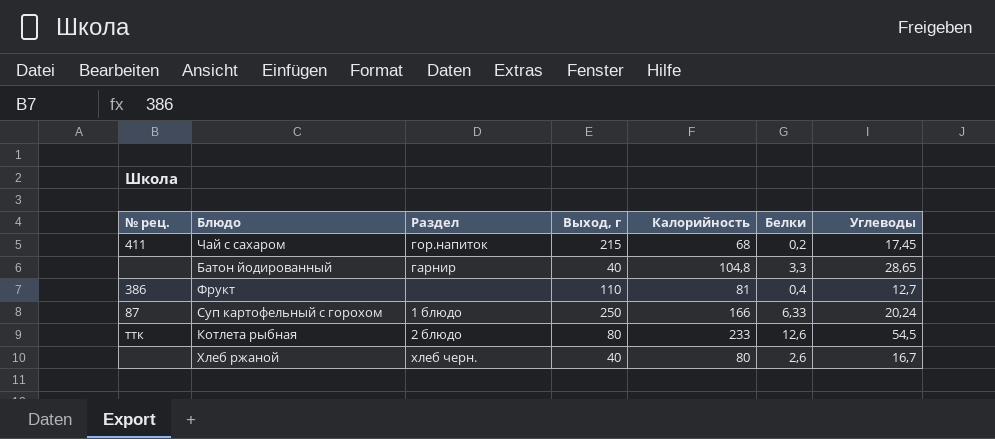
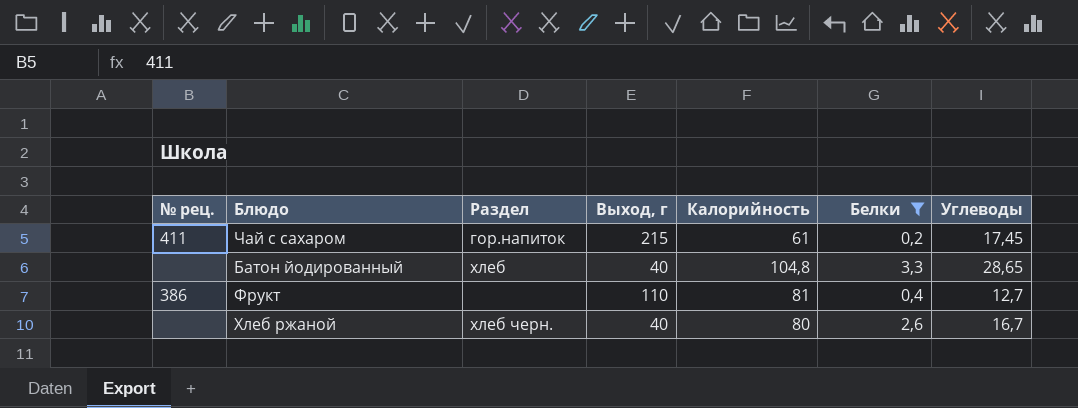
filter: none -> Белки <= 3,3
Чай с сахаром | Калорийность: 68 -> 61
Батон йодированный | Раздел: гарнир -> хлеб

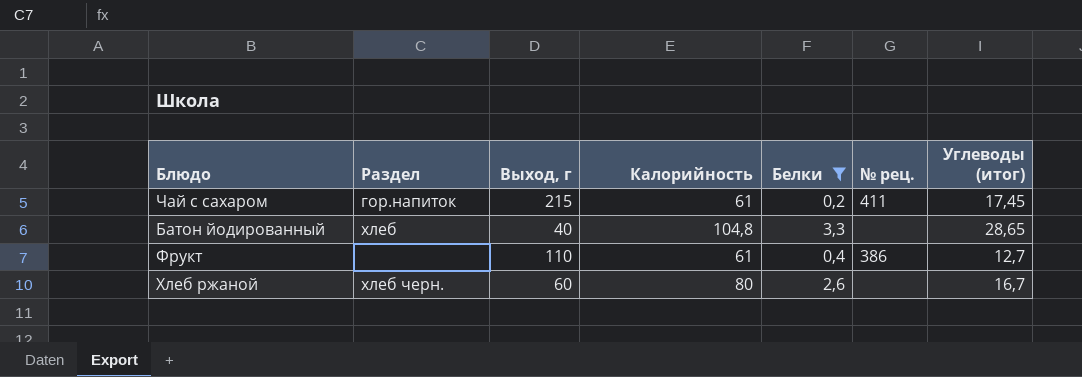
column № рец. | position: 1 -> 6
column name: Углеводы -> Углеводы (итог)
Фрукт | Калорийность: 81 -> 61
Хлеб ржаной | Выход, г: 40 -> 60

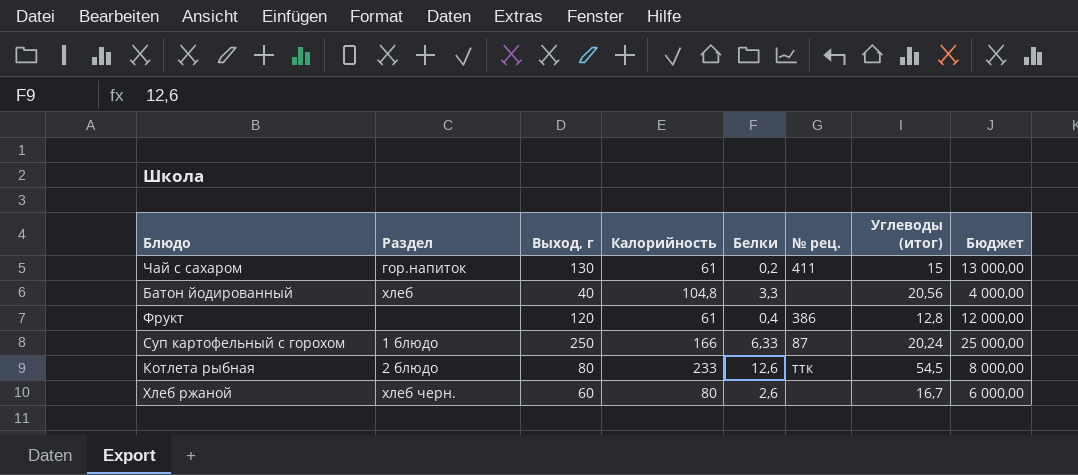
filter: Белки <= 3,3 -> none
column Бюджет | formula: none -> [Выход, г] * 100
Чай с сахаром | Выход, г: 215 -> 130
Чай с сахаром | Углеводы (итог): 17,45 -> 15
Батон йодированный | Углеводы (итог): 28,65 -> 20,56
Фрукт | Выход, г: 110 -> 120
Фрукт | Углеводы (итог): 12,7 -> 12,8

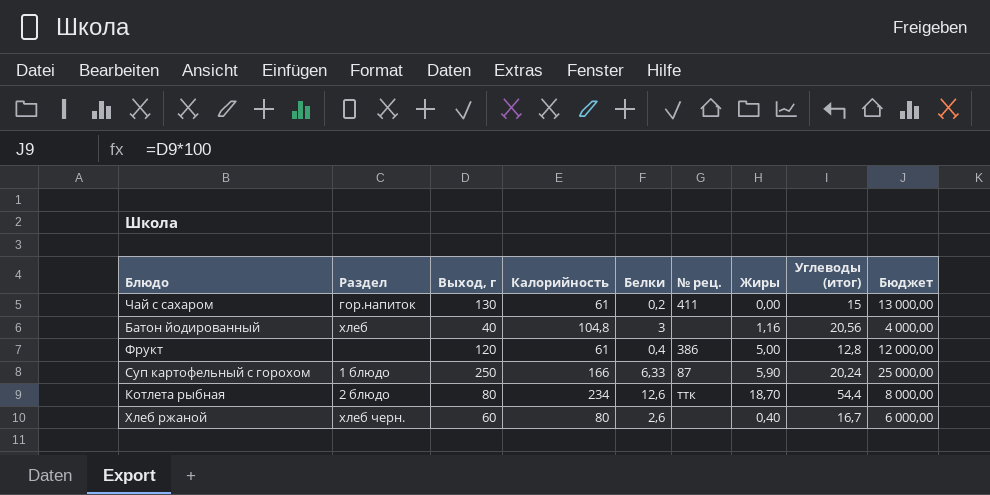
column Жиры | position: none -> 7
Батон йодированный | Белки: 3,3 -> 3
Котлета рыбная | Калорийность: 233 -> 234
Котлета рыбная | Углеводы (итог): 54,5 -> 54,4

